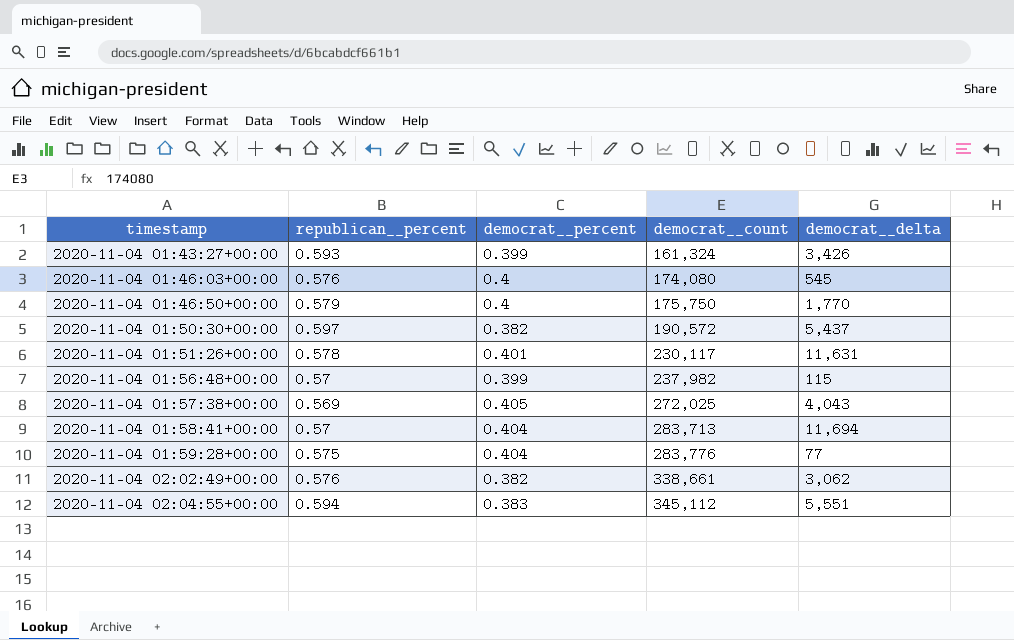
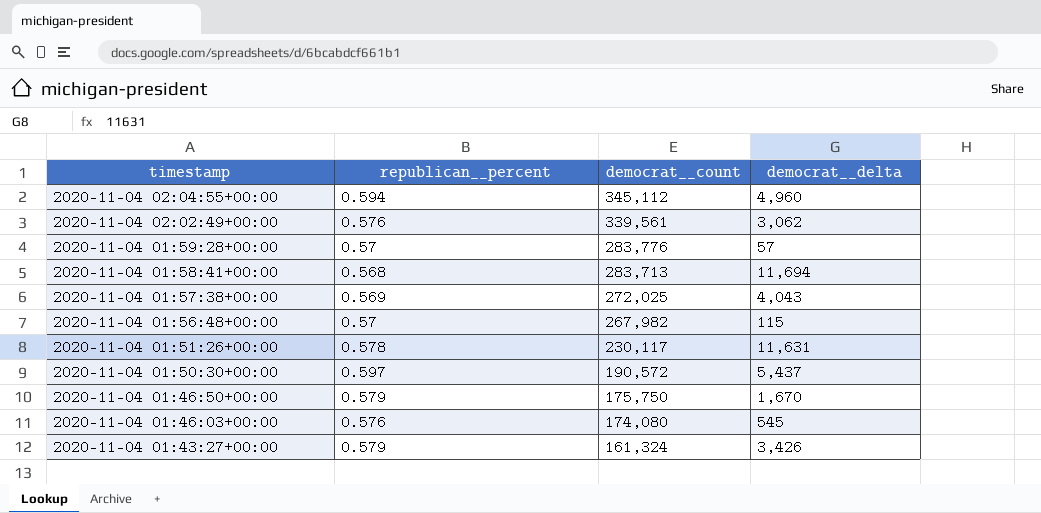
row order: timestamp ascending -> timestamp descending
column democrat__percent | position: 3 -> none
2020-11-04 02:04:55+00:00 | democrat__delta: 5,551 -> 4,960
2020-11-04 02:02:49+00:00 | democrat__count: 338,661 -> 339,561
2020-11-04 01:59:28+00:00 | republican__percent: 0.575 -> 0.57
2020-11-04 01:59:28+00:00 | democrat__delta: 77 -> 57
2020-11-04 01:58:41+00:00 | republican__percent: 0.57 -> 0.568
2020-11-04 01:56:48+00:00 | democrat__count: 237,982 -> 267,982
2020-11-04 01:46:50+00:00 | democrat__delta: 1,770 -> 1,670
2020-11-04 01:43:27+00:00 | republican__percent: 0.593 -> 0.579

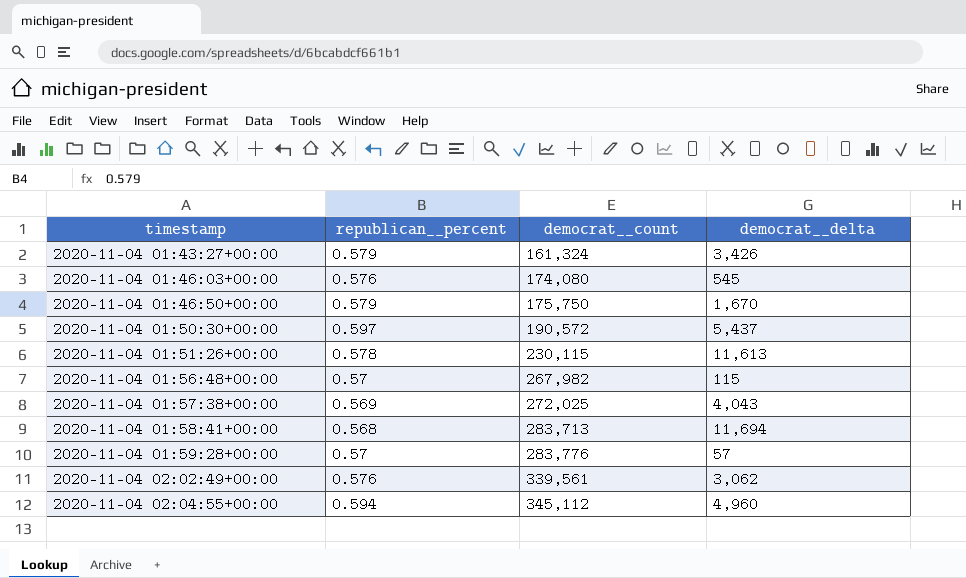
row order: timestamp descending -> timestamp ascending
2020-11-04 01:51:26+00:00 | democrat__count: 230,117 -> 230,115
2020-11-04 01:51:26+00:00 | democrat__delta: 11,631 -> 11,613

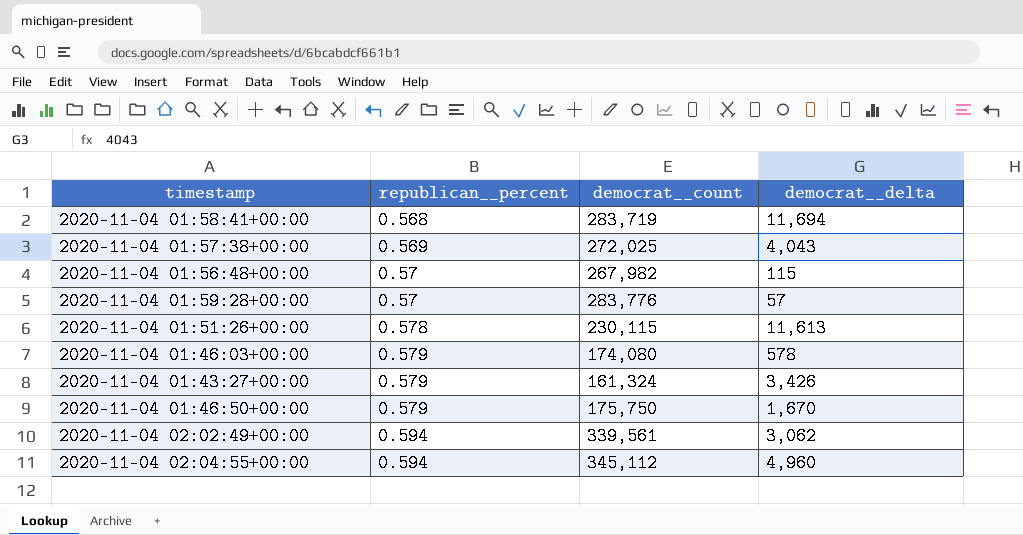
row order: timestamp ascending -> republican__percent ascending
row 2020-11-04 01:50:30+00:00: 0.597 | 190,572 | 5,437 -> none
2020-11-04 01:58:41+00:00 | democrat__count: 283,713 -> 283,719
2020-11-04 01:46:03+00:00 | republican__percent: 0.576 -> 0.579
2020-11-04 01:46:03+00:00 | democrat__delta: 545 -> 578
2020-11-04 02:02:49+00:00 | republican__percent: 0.576 -> 0.594

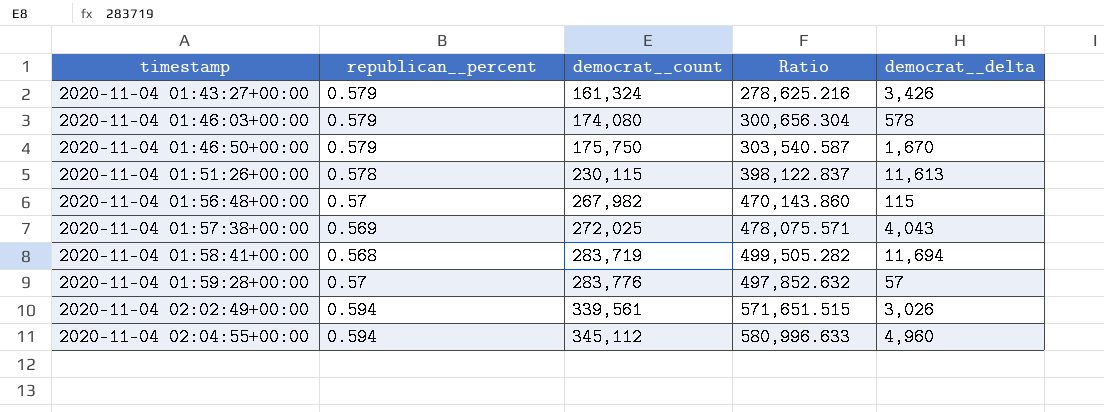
row order: republican__percent ascending -> timestamp ascending
column Ratio | formula: none -> [democrat__count] / [republican__percent]
2020-11-04 02:02:49+00:00 | democrat__delta: 3,062 -> 3,026

